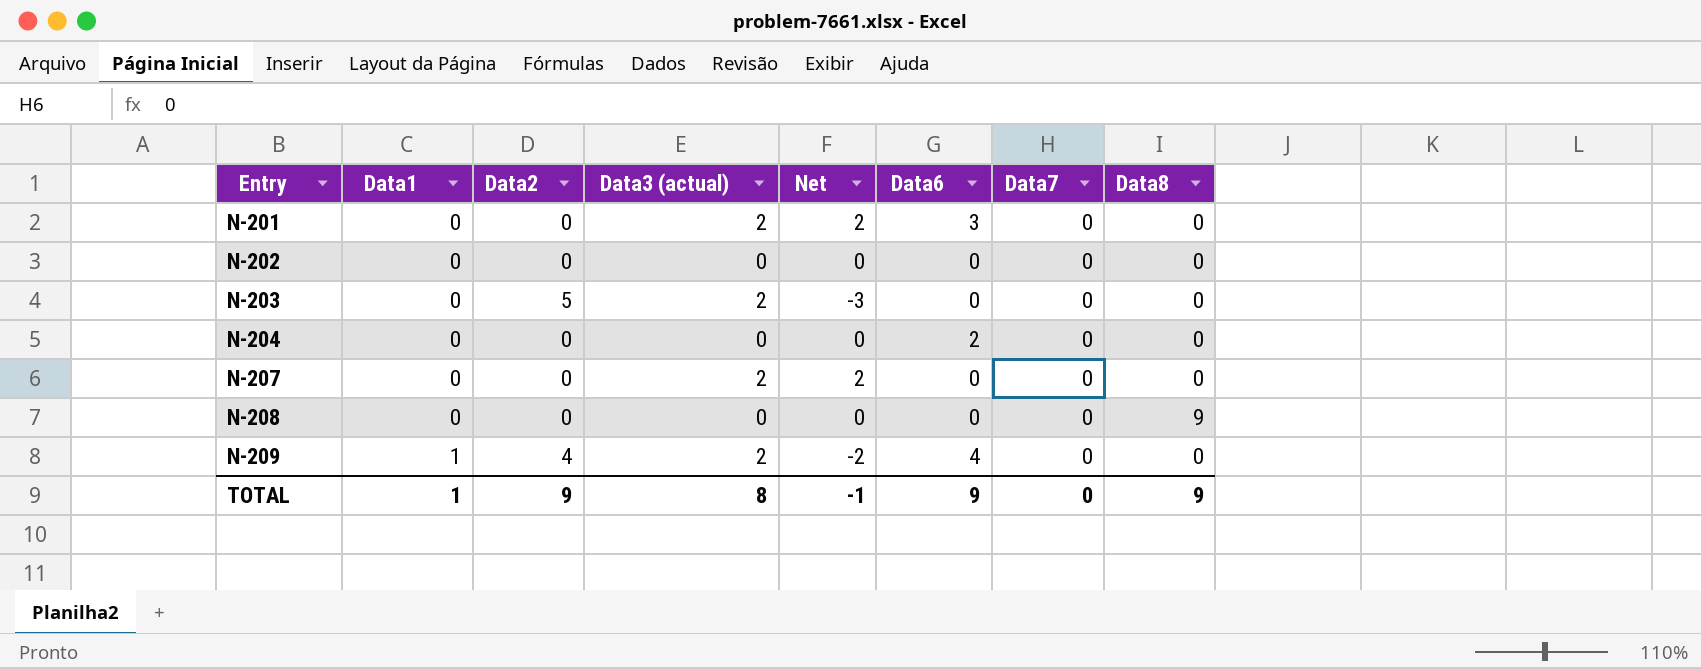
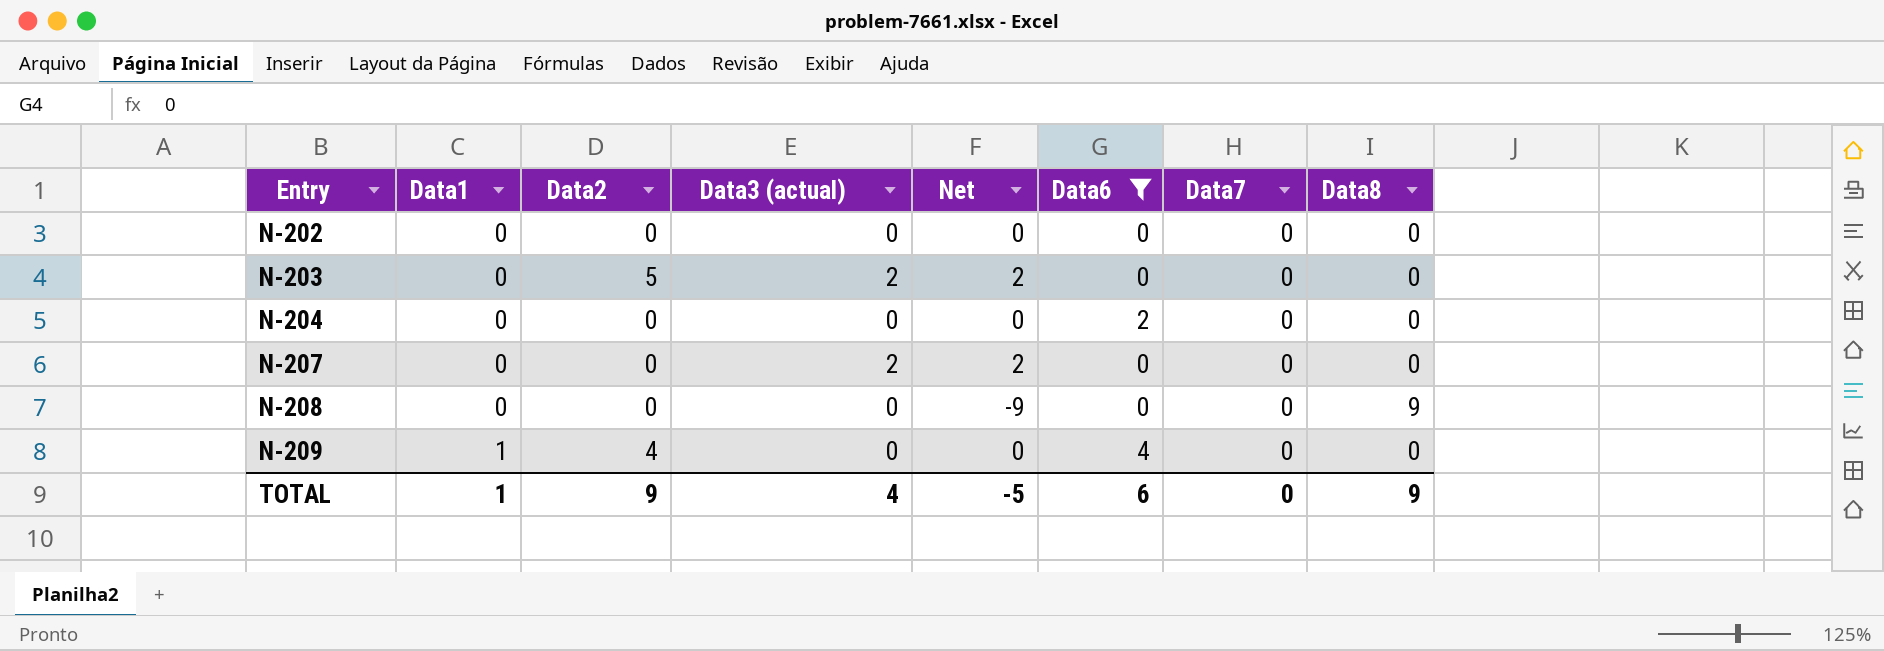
filter: none -> Data6 != 3
column Net | formula: [Data3 (actual)] - [Data2] -> [Data3 (actual)] - [Data8]
N-209 | Data3 (actual): 2 -> 0
TOTAL | Data3 (actual): 8 -> 4
TOTAL | Net: -1 -> -5
TOTAL | Data6: 9 -> 6

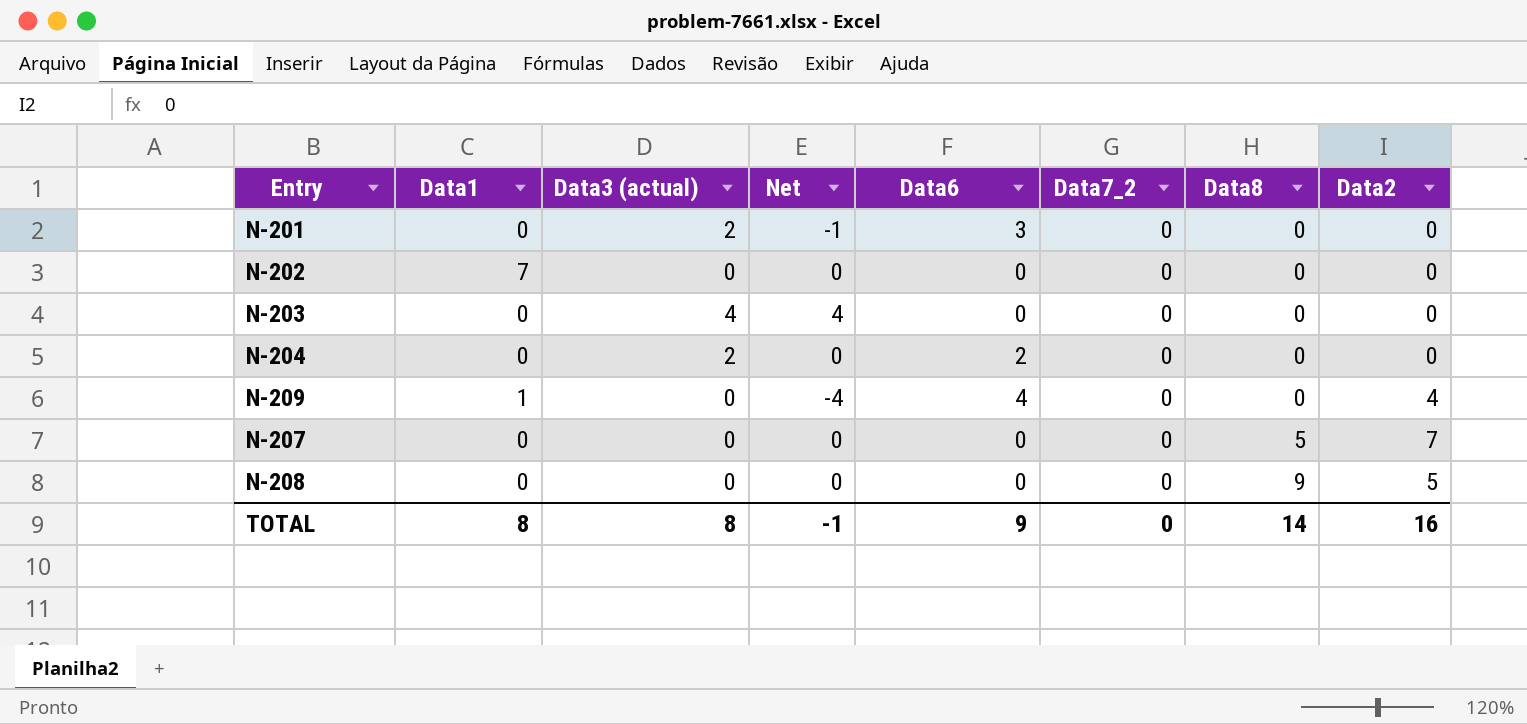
filter: Data6 != 3 -> none
row order: Entry ascending -> Data8 ascending
column Net | formula: [Data3 (actual)] - [Data8] -> [Data3 (actual)] - [Data6]
column name: Data7 -> Data7_2
column Data2 | position: 3 -> 8
N-202 | Data1: 0 -> 7
N-203 | Data3 (actual): 2 -> 4
N-203 | Data2: 5 -> 0
N-204 | Data3 (actual): 0 -> 2
N-207 | Data3 (actual): 2 -> 0
N-207 | Data8: 0 -> 5
N-207 | Data2: 0 -> 7
N-208 | Data2: 0 -> 5
TOTAL | Data1: 1 -> 8
TOTAL | Data3 (actual): 4 -> 8
TOTAL | Net: -5 -> -1
TOTAL | Data6: 6 -> 9
TOTAL | Data8: 9 -> 14
TOTAL | Data2: 9 -> 16

